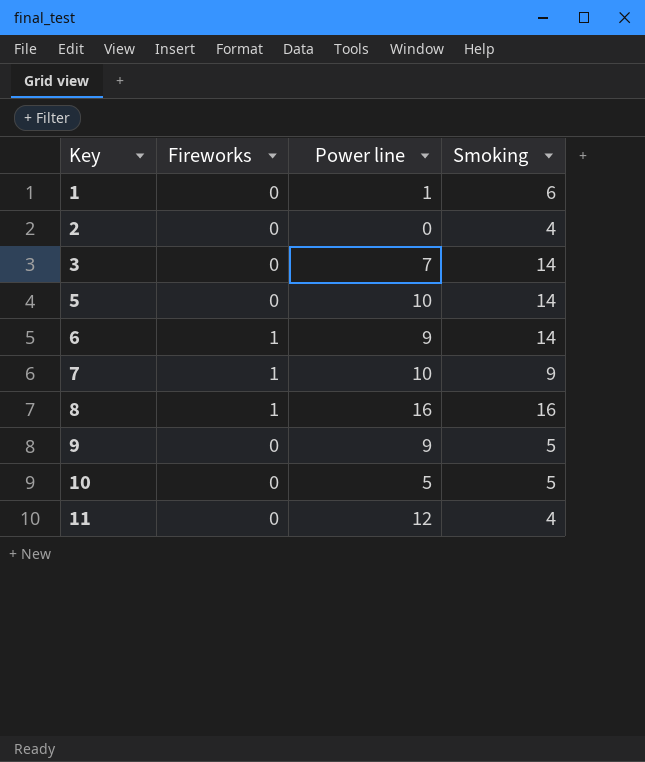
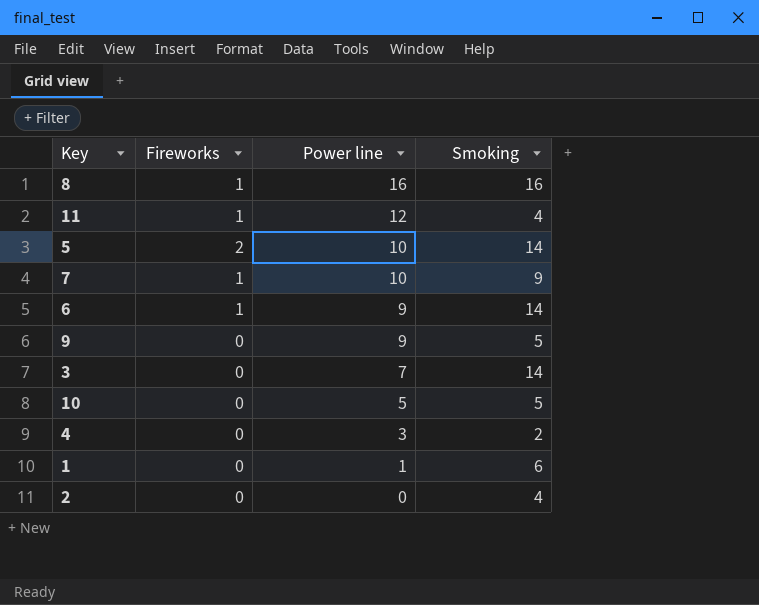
row order: Key ascending -> Power line descending
11 | Fireworks: 0 -> 1
5 | Fireworks: 0 -> 2
row 4: none -> 0 | 3 | 2

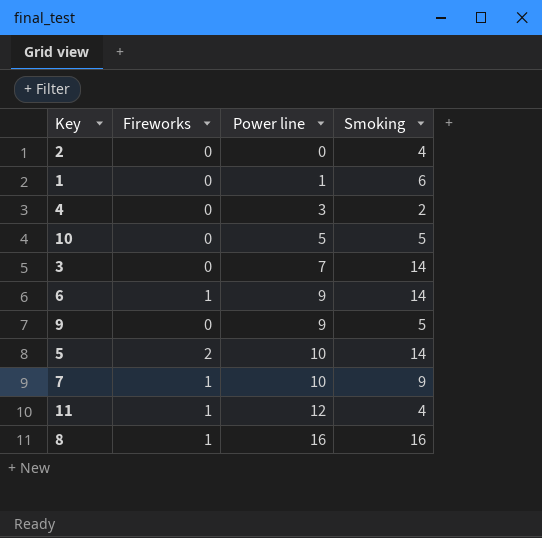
row order: Power line descending -> Power line ascending

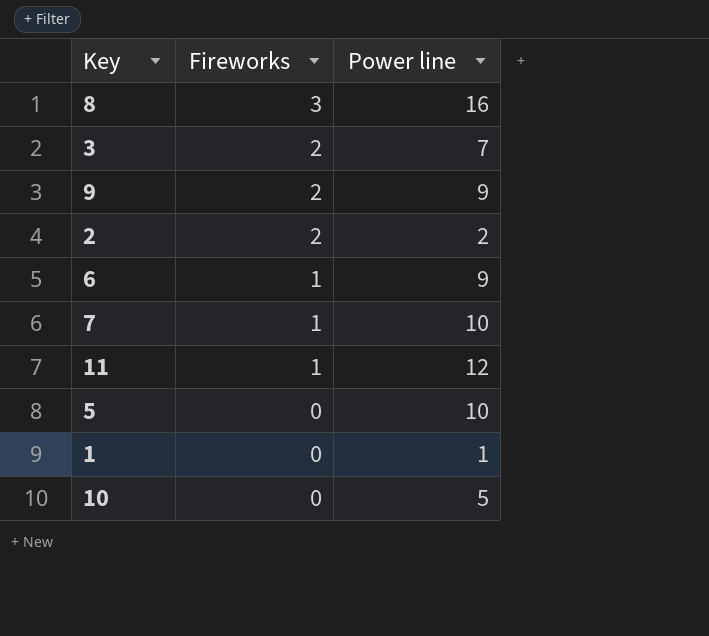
row order: Power line ascending -> Fireworks descending
column Smoking | position: 4 -> none
row 4: 0 | 3 | 2 -> none
8 | Fireworks: 1 -> 3
3 | Fireworks: 0 -> 2
9 | Fireworks: 0 -> 2
2 | Fireworks: 0 -> 2
2 | Power line: 0 -> 2
5 | Fireworks: 2 -> 0

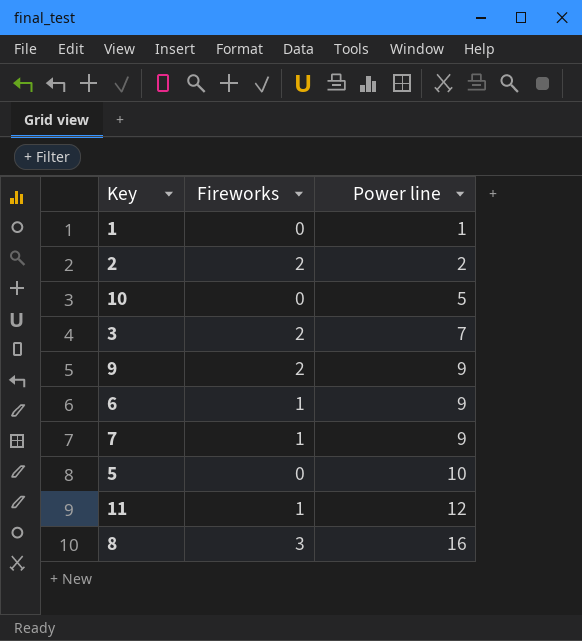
row order: Fireworks descending -> Power line ascending
7 | Power line: 10 -> 9

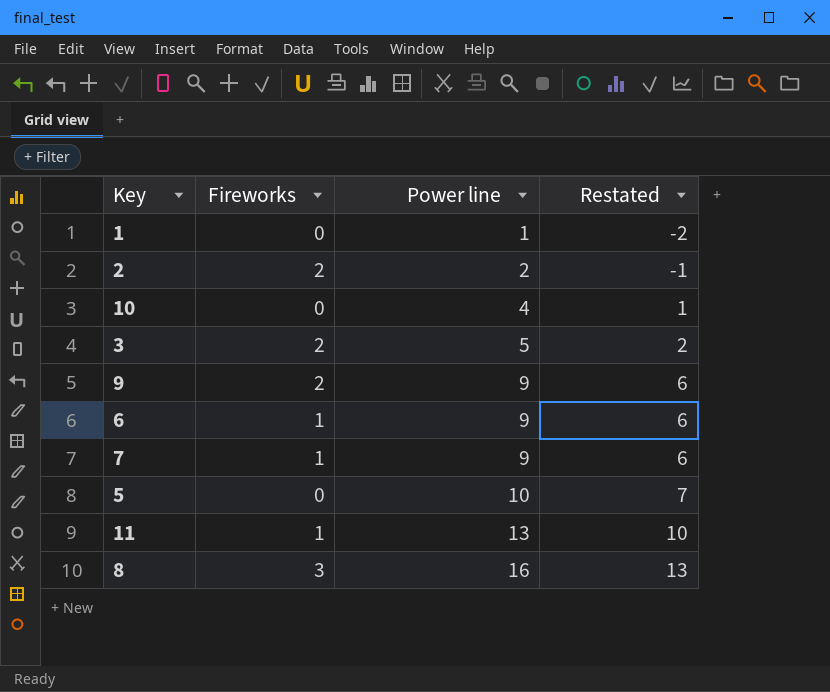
column Restated | formula: none -> [Power line] - 3
10 | Power line: 5 -> 4
3 | Power line: 7 -> 5
11 | Power line: 12 -> 13

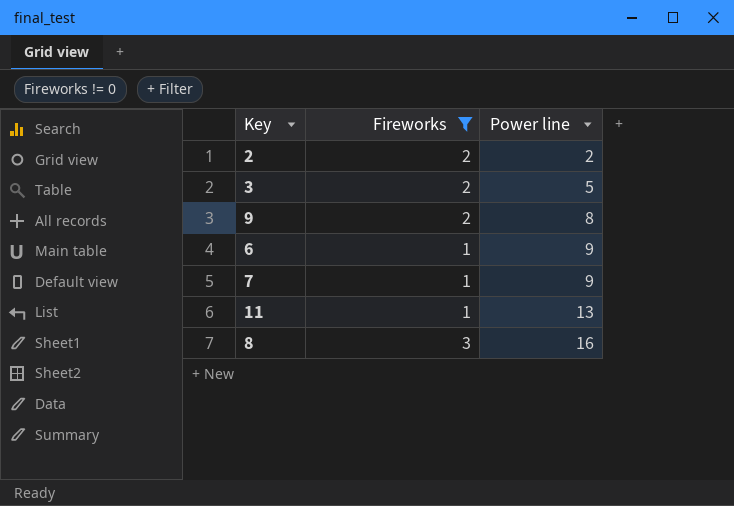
filter: none -> Fireworks != 0
column Restated | formula: [Power line] - 3 -> none
9 | Power line: 9 -> 8

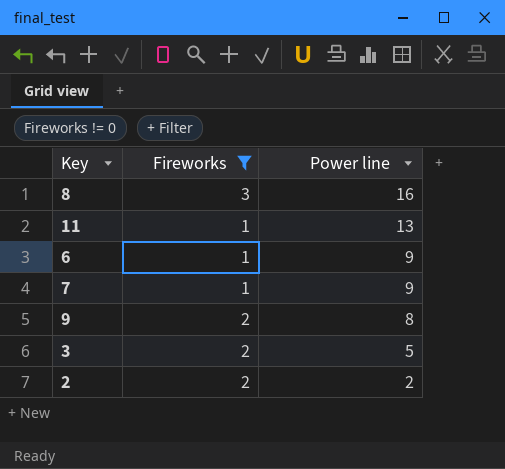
row order: Power line ascending -> Power line descending

